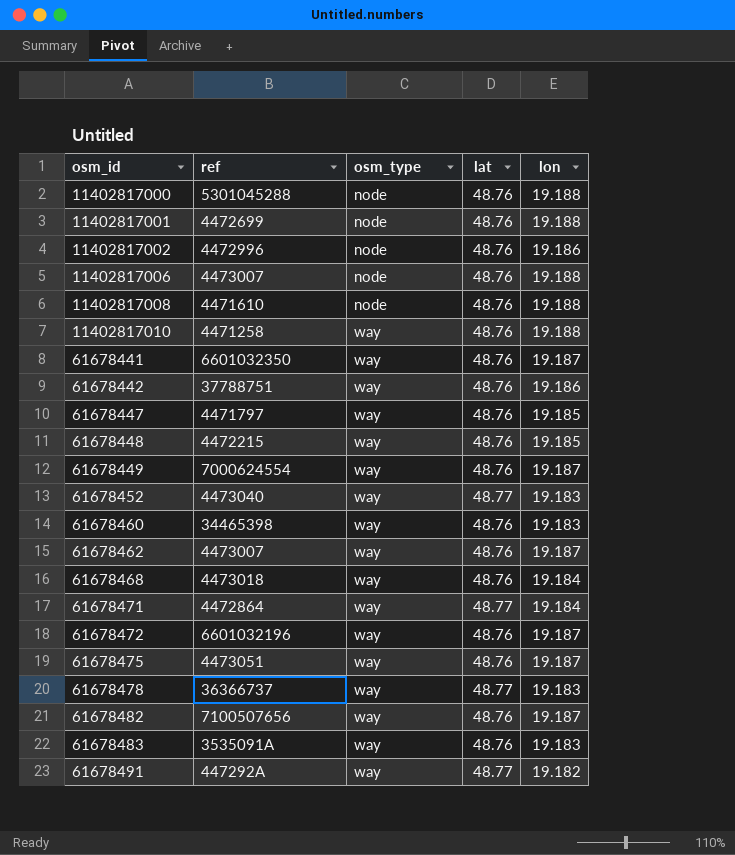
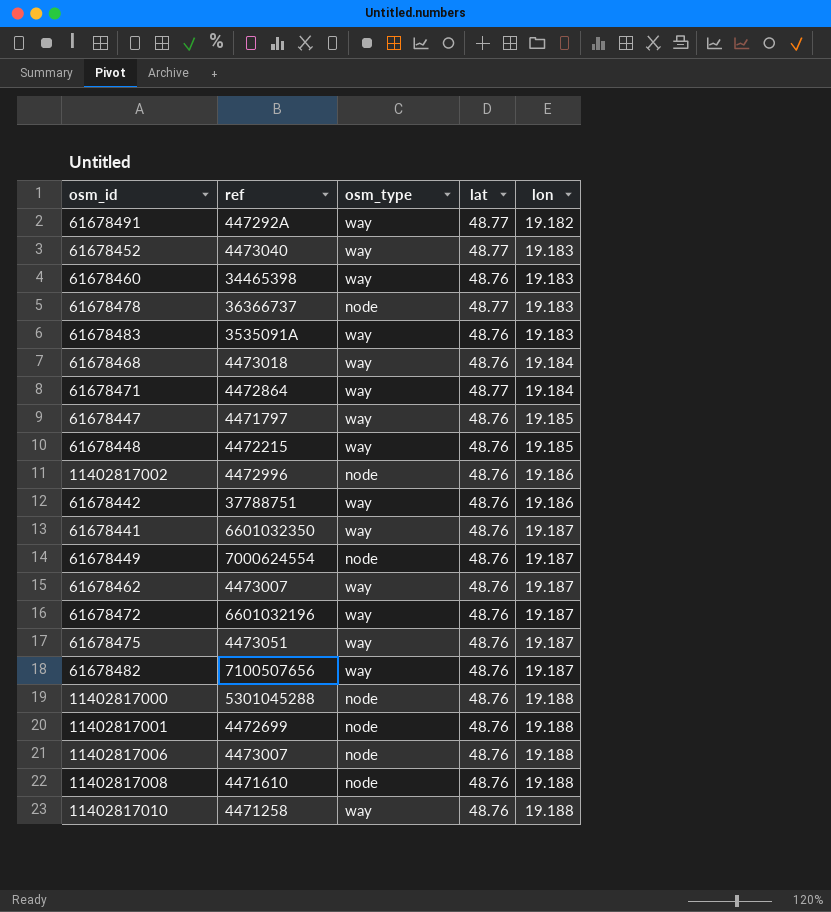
row order: osm_type ascending -> lon ascending
61678478 | osm_type: way -> node
61678449 | osm_type: way -> node

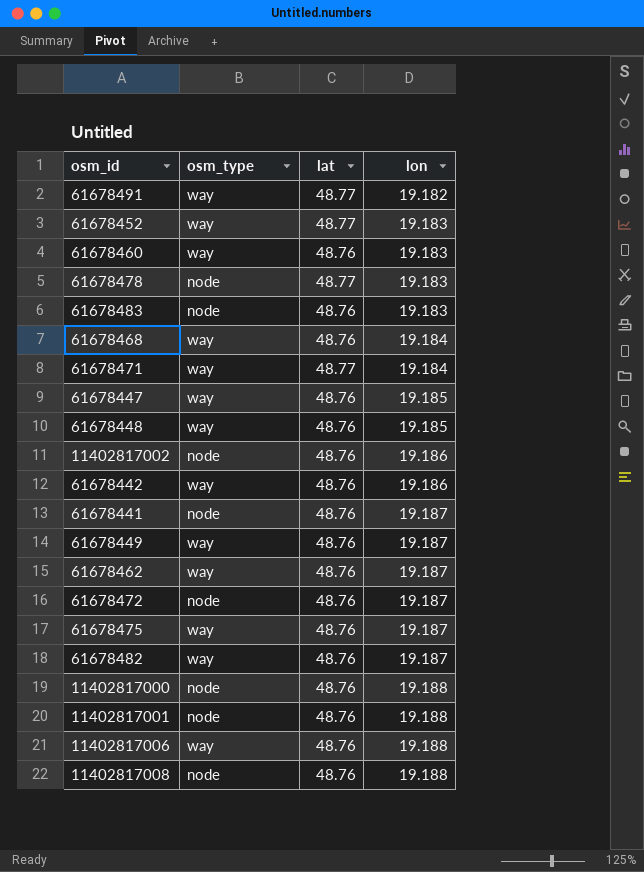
column ref | position: 2 -> none
row 11402817010: 4471258 | way | 48.76 | 19.188 -> none
61678483 | osm_type: way -> node
61678441 | osm_type: way -> node
61678449 | osm_type: node -> way
61678472 | osm_type: way -> node
11402817006 | osm_type: node -> way

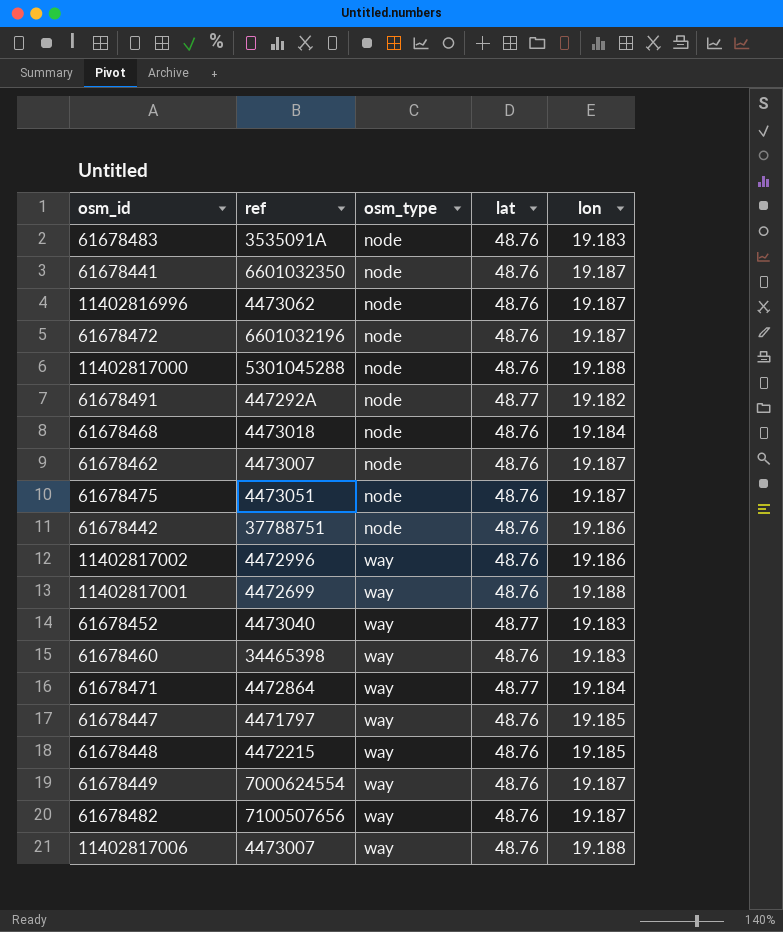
row order: lon ascending -> osm_type ascending
column ref | position: none -> 2
row 61678478: node | 48.77 | 19.183 -> none
row 11402817008: node | 48.76 | 19.188 -> none
row 11402816996: none -> 4473062 | node | 48.76 | 19.187
61678491 | osm_type: way -> node
61678468 | osm_type: way -> node
61678462 | osm_type: way -> node
61678475 | osm_type: way -> node
61678442 | osm_type: way -> node
11402817002 | osm_type: node -> way
11402817001 | osm_type: node -> way

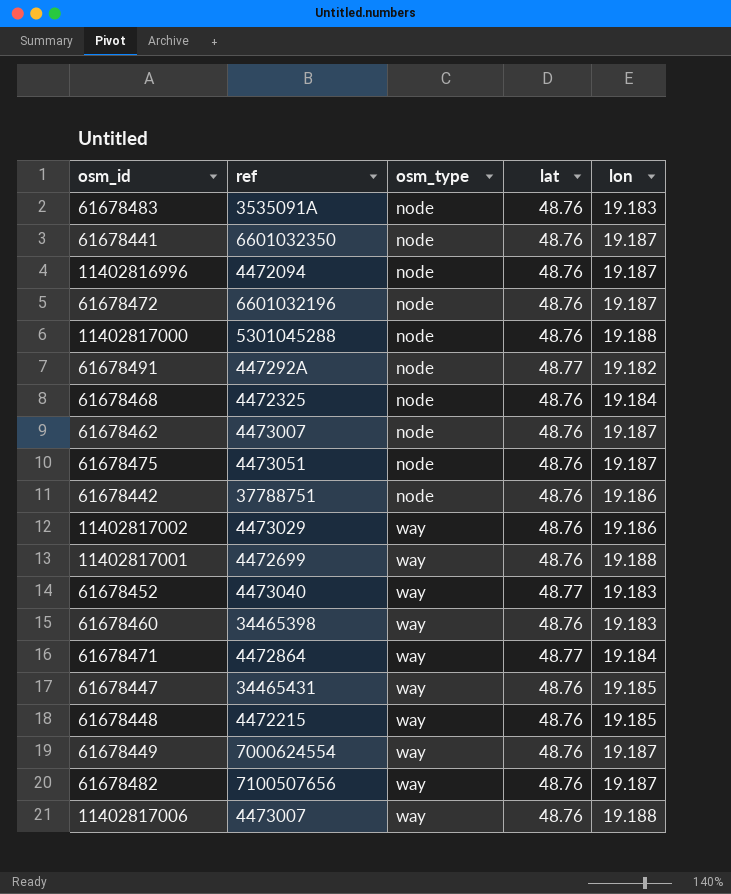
11402816996 | ref: 4473062 -> 4472094
61678468 | ref: 4473018 -> 4472325
11402817002 | ref: 4472996 -> 4473029
61678447 | ref: 4471797 -> 34465431

